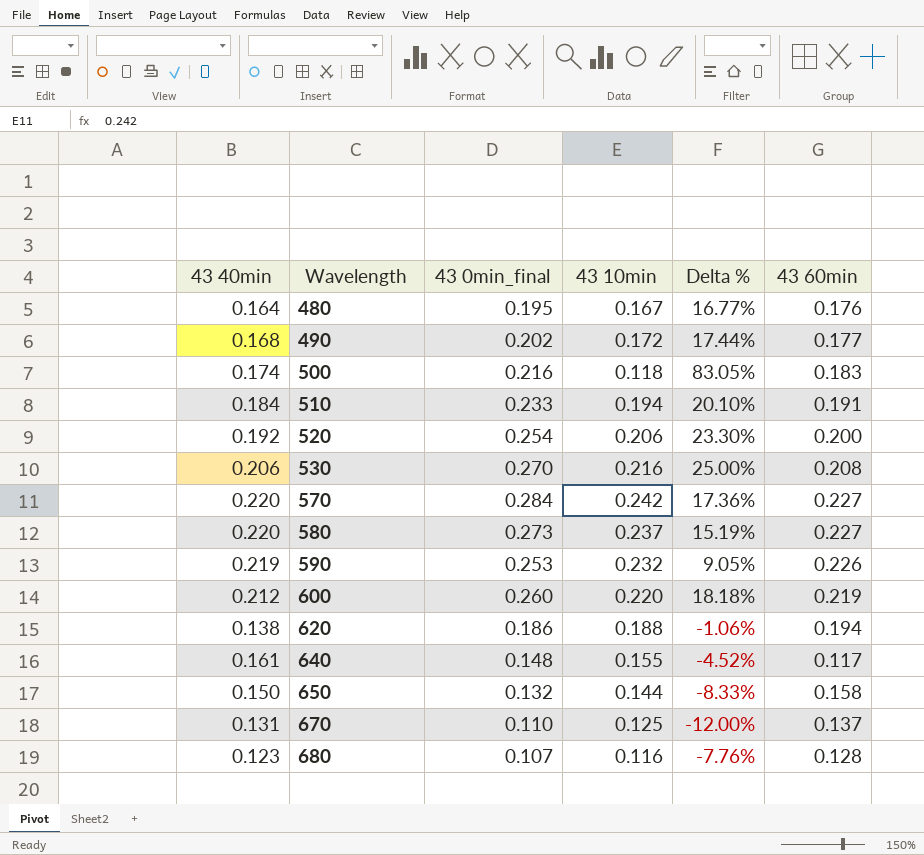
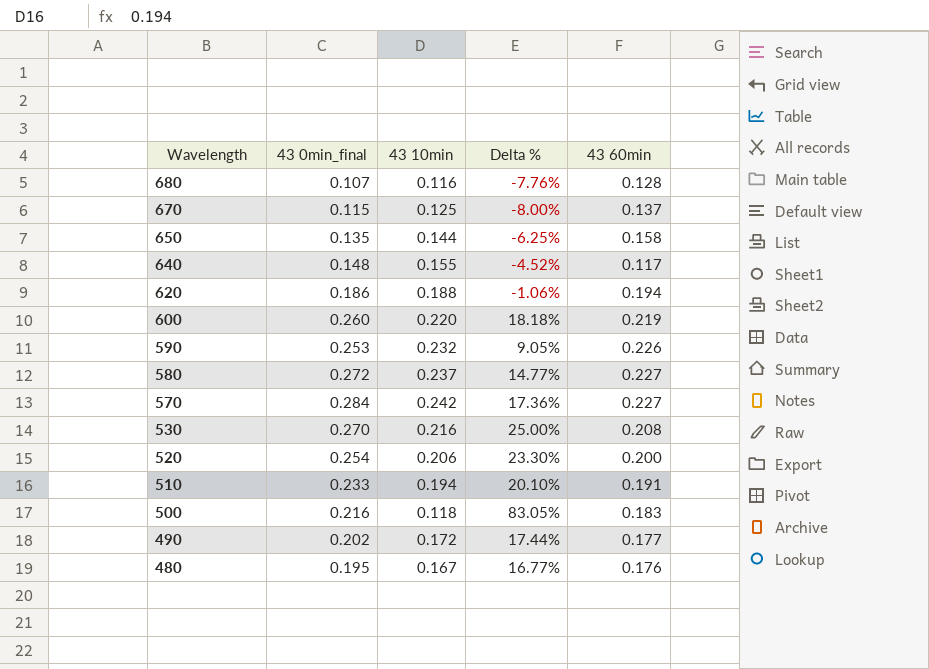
row order: Wavelength ascending -> Wavelength descending
column 43 40min | position: 1 -> none
670 | 43 0min_final: 0.110 -> 0.115
670 | Delta %: -12.00% -> -8.00%
650 | 43 0min_final: 0.132 -> 0.135
650 | Delta %: -8.33% -> -6.25%
580 | 43 0min_final: 0.273 -> 0.272
580 | Delta %: 15.19% -> 14.77%

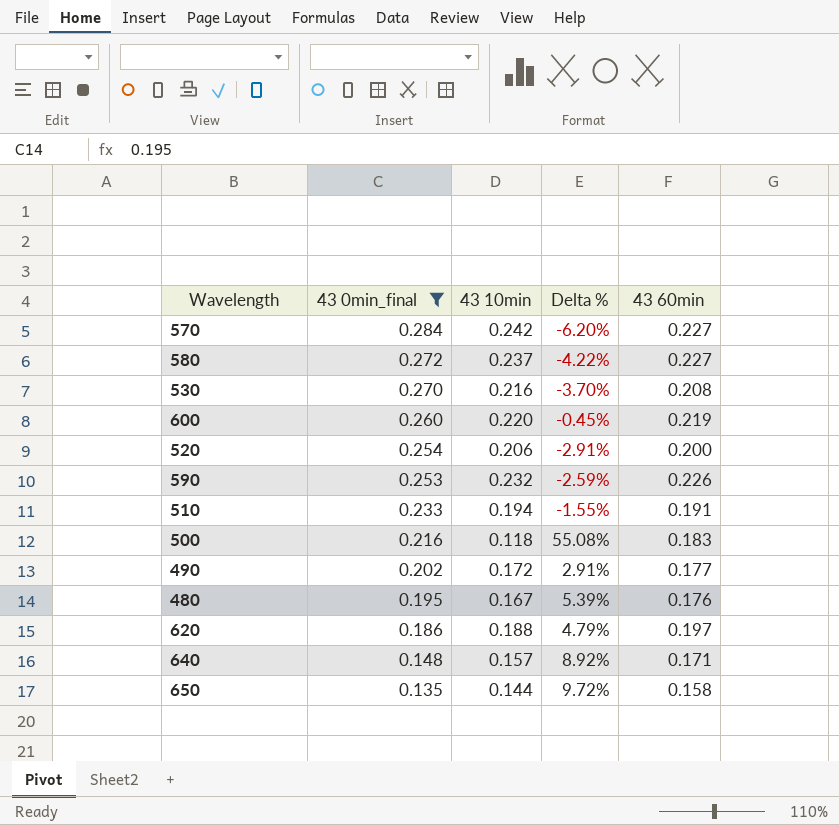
filter: none -> 43 0min_final >= 0.135
row order: Wavelength descending -> 43 0min_final descending
column Delta % | formula: ([43 0min_final] - [43 10min]) / [43 10min] -> ([43 60min] - [43 10min]) / [43 10min]
620 | 43 60min: 0.194 -> 0.197
640 | 43 10min: 0.155 -> 0.157
640 | 43 60min: 0.117 -> 0.171

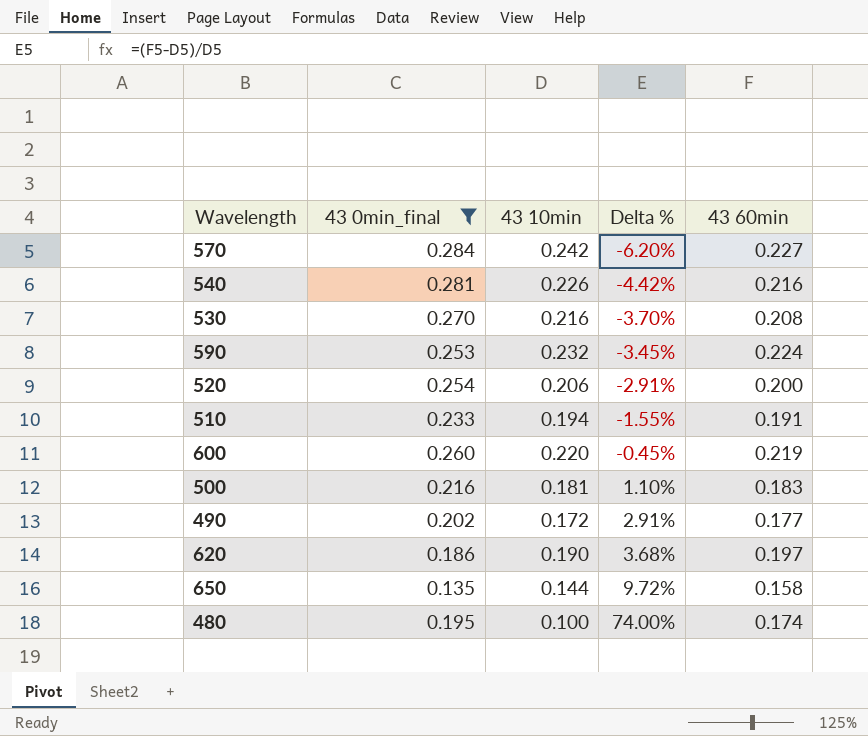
row order: 43 0min_final descending -> Delta % ascending
row 580: 0.272 | 0.237 | -4.22% | 0.227 -> none
row 640: 0.148 | 0.157 | 8.92% | 0.171 -> none
row 540: none -> 0.281 | 0.226 | -4.42% | 0.216
590 | Delta %: -2.59% -> -3.45%
590 | 43 60min: 0.226 -> 0.224
500 | 43 10min: 0.118 -> 0.181
500 | Delta %: 55.08% -> 1.10%
620 | 43 10min: 0.188 -> 0.190
620 | Delta %: 4.79% -> 3.68%
480 | 43 10min: 0.167 -> 0.100
480 | Delta %: 5.39% -> 74.00%
480 | 43 60min: 0.176 -> 0.174

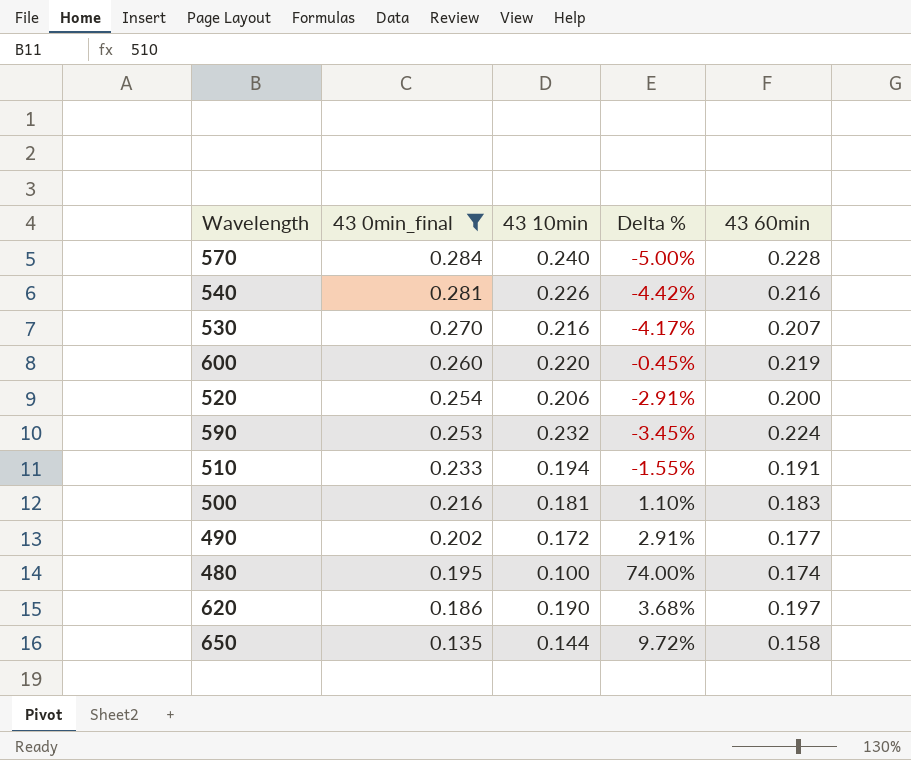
row order: Delta % ascending -> 43 0min_final descending
570 | 43 10min: 0.242 -> 0.240
570 | Delta %: -6.20% -> -5.00%
570 | 43 60min: 0.227 -> 0.228
530 | Delta %: -3.70% -> -4.17%
530 | 43 60min: 0.208 -> 0.207

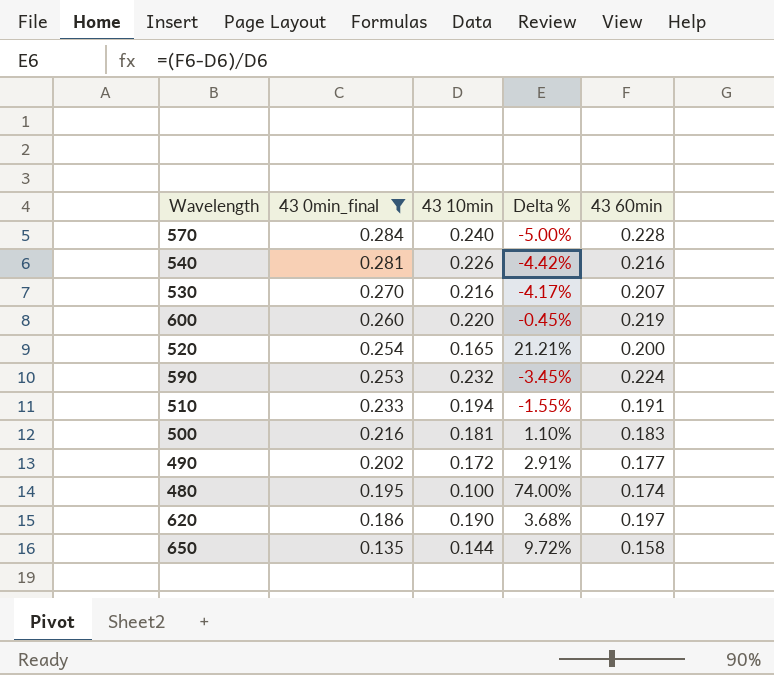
520 | 43 10min: 0.206 -> 0.165
520 | Delta %: -2.91% -> 21.21%

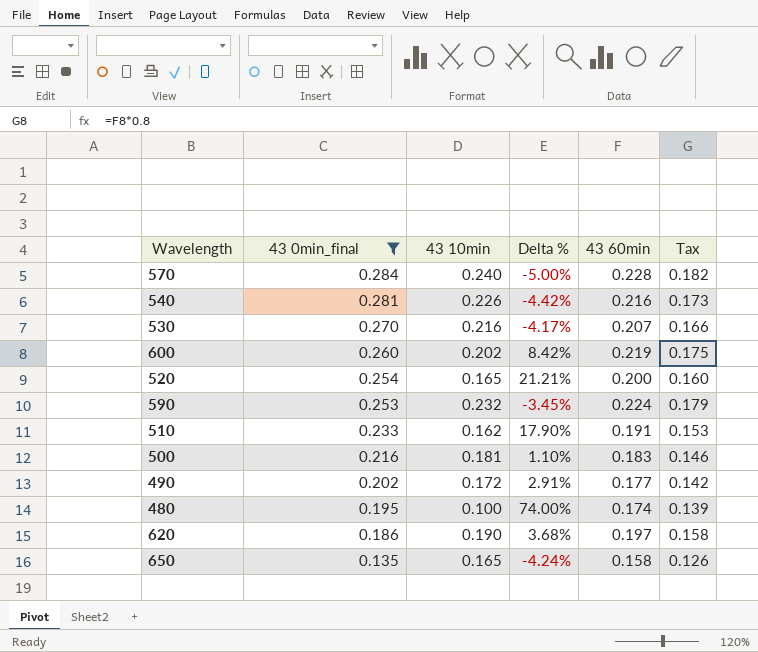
column Tax | formula: none -> [43 60min] * 0.8
600 | 43 10min: 0.220 -> 0.202
600 | Delta %: -0.45% -> 8.42%
510 | 43 10min: 0.194 -> 0.162
510 | Delta %: -1.55% -> 17.90%
650 | 43 10min: 0.144 -> 0.165
650 | Delta %: 9.72% -> -4.24%

